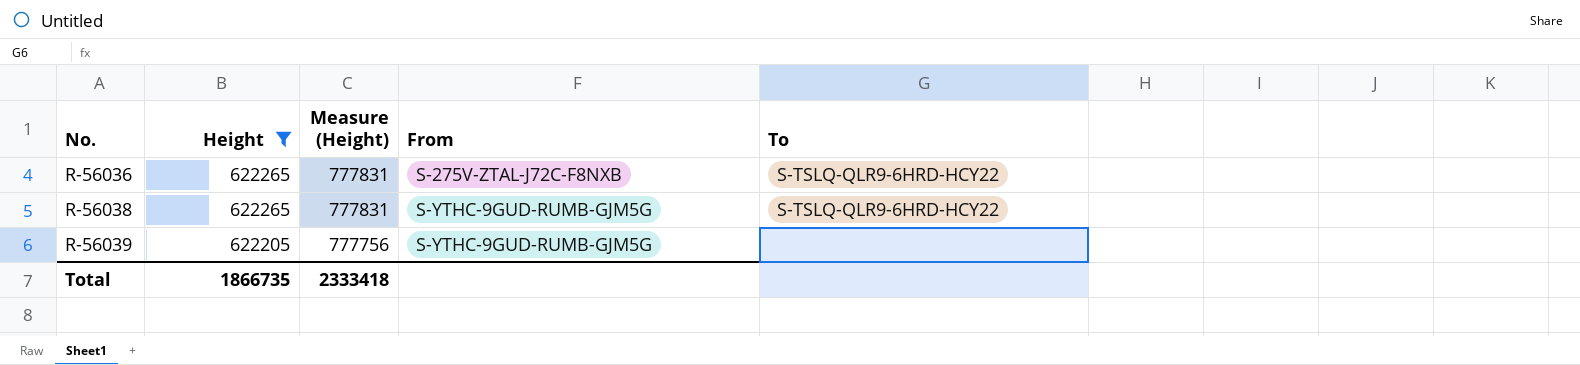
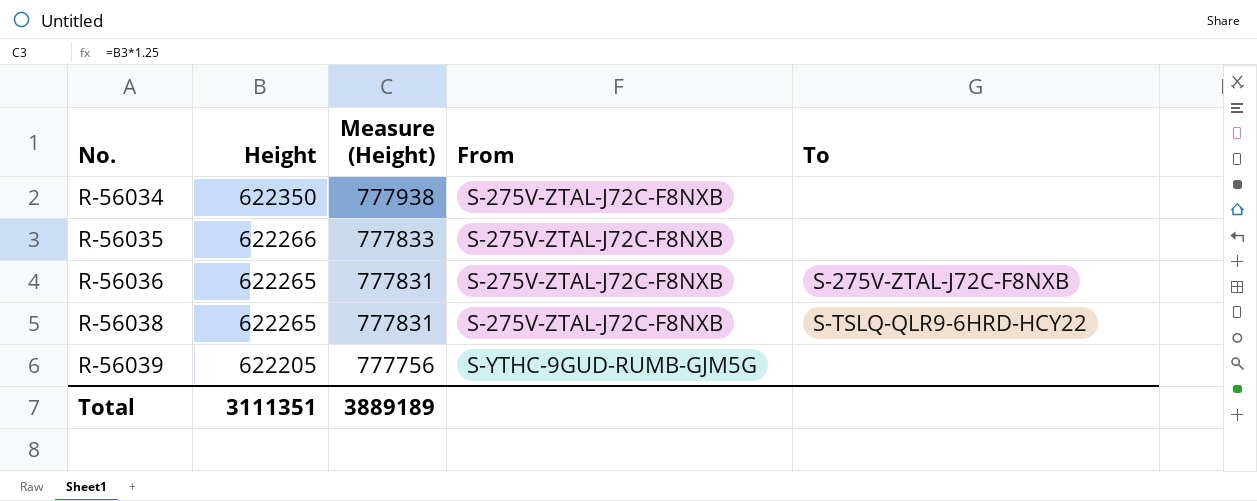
filter: Height <= 622265 -> none
R-56036 | To: S-TSLQ-QLR9-6HRD-HCY22 -> S-275V-ZTAL-J72C-F8NXB
R-56038 | From: S-YTHC-9GUD-RUMB-GJM5G -> S-275V-ZTAL-J72C-F8NXB
Total | Height: 1866735 -> 3111351
Total | Measure (Height): 2333418 -> 3889189

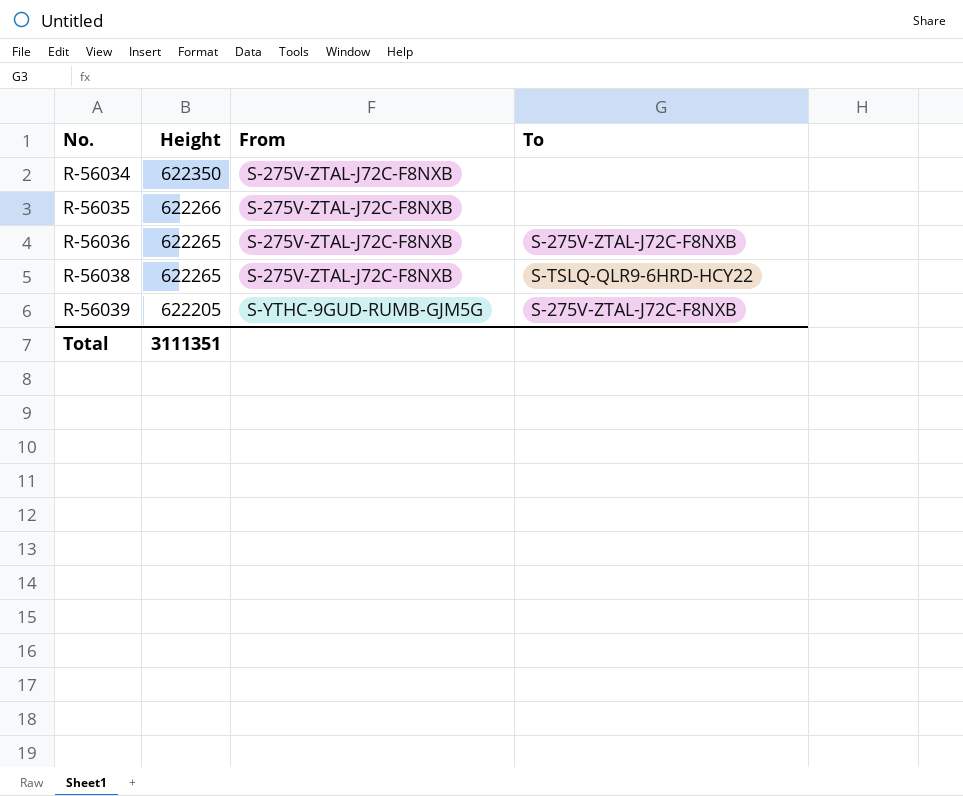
column Measure (Height) | formula: [Height] * 1.25 -> none
R-56039 | To: none -> S-275V-ZTAL-J72C-F8NXB

